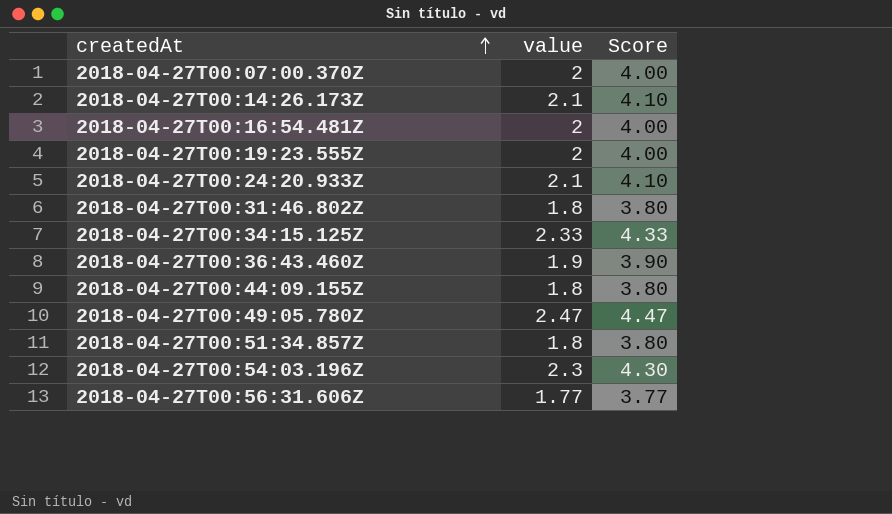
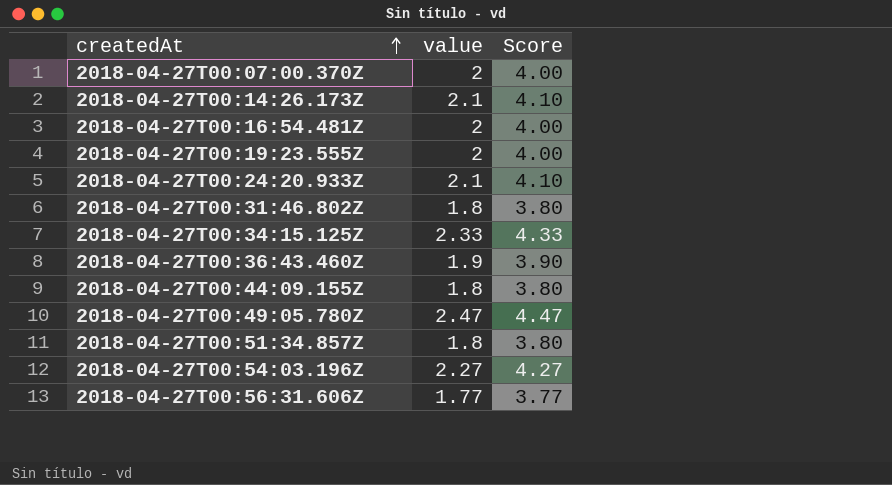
2018-04-27T00:54:03.196Z | value: 2.3 -> 2.27
2018-04-27T00:54:03.196Z | Score: 4.30 -> 4.27

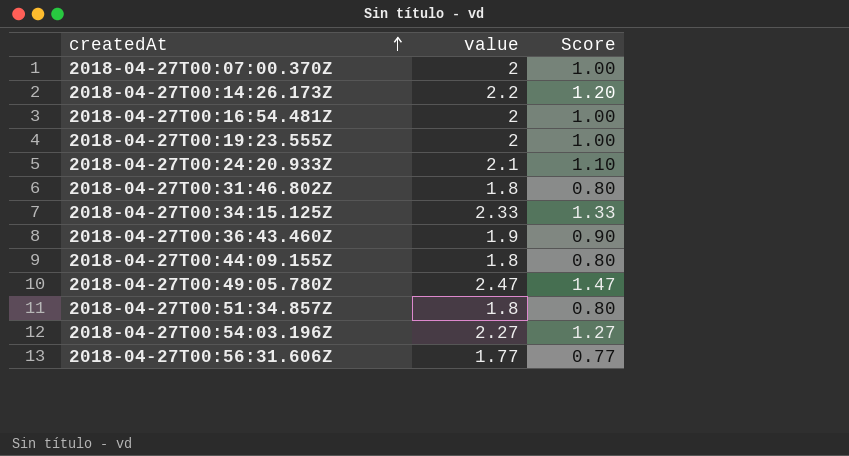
column Score | formula: [value] + 2 -> [value] - 1
2018-04-27T00:14:26.173Z | value: 2.1 -> 2.2

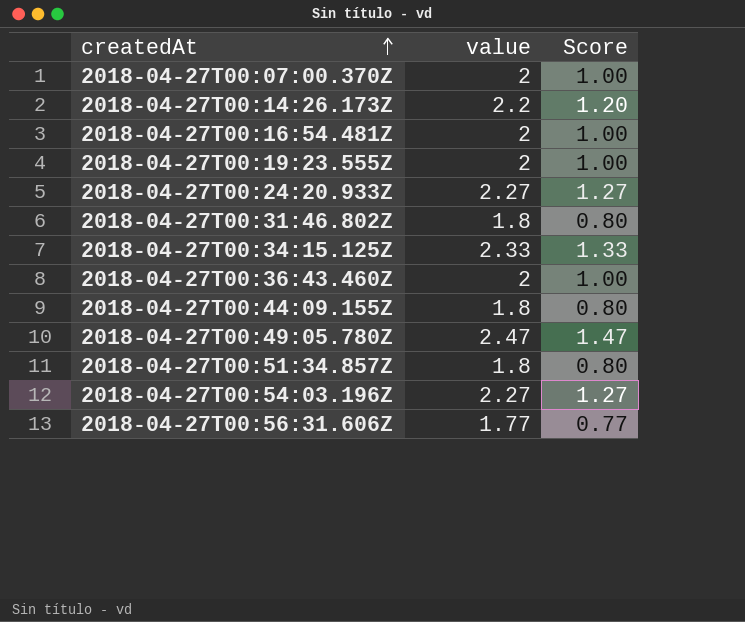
2018-04-27T00:24:20.933Z | value: 2.1 -> 2.27
2018-04-27T00:24:20.933Z | Score: 1.10 -> 1.27
2018-04-27T00:36:43.460Z | value: 1.9 -> 2
2018-04-27T00:36:43.460Z | Score: 0.90 -> 1.00

